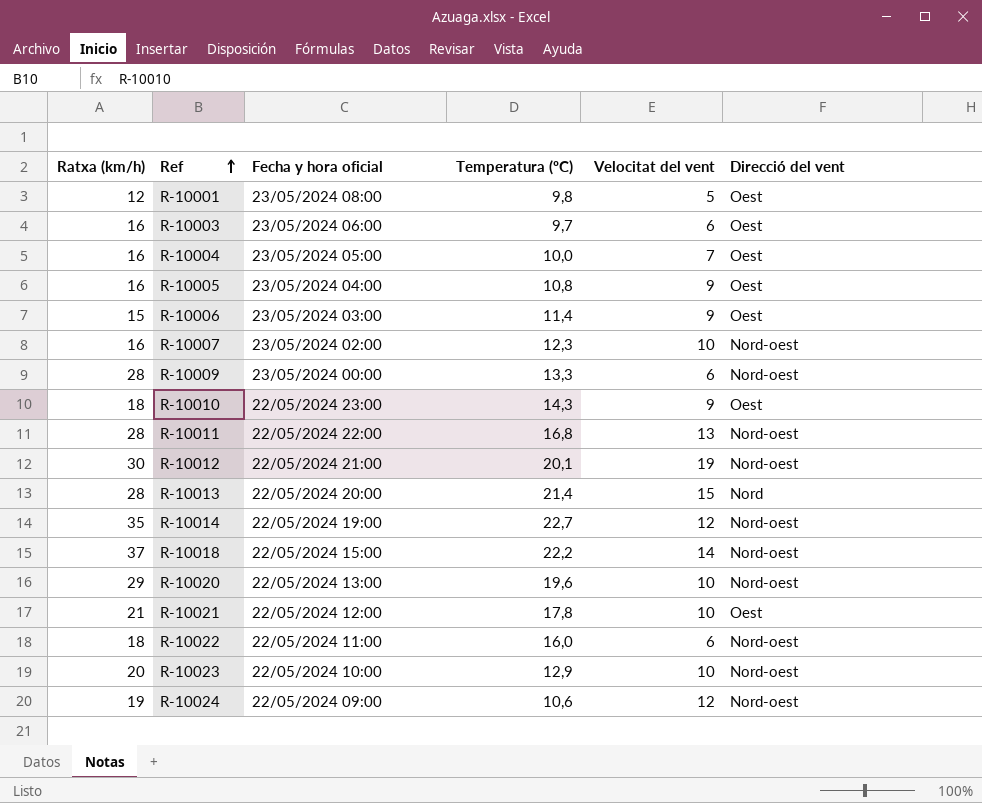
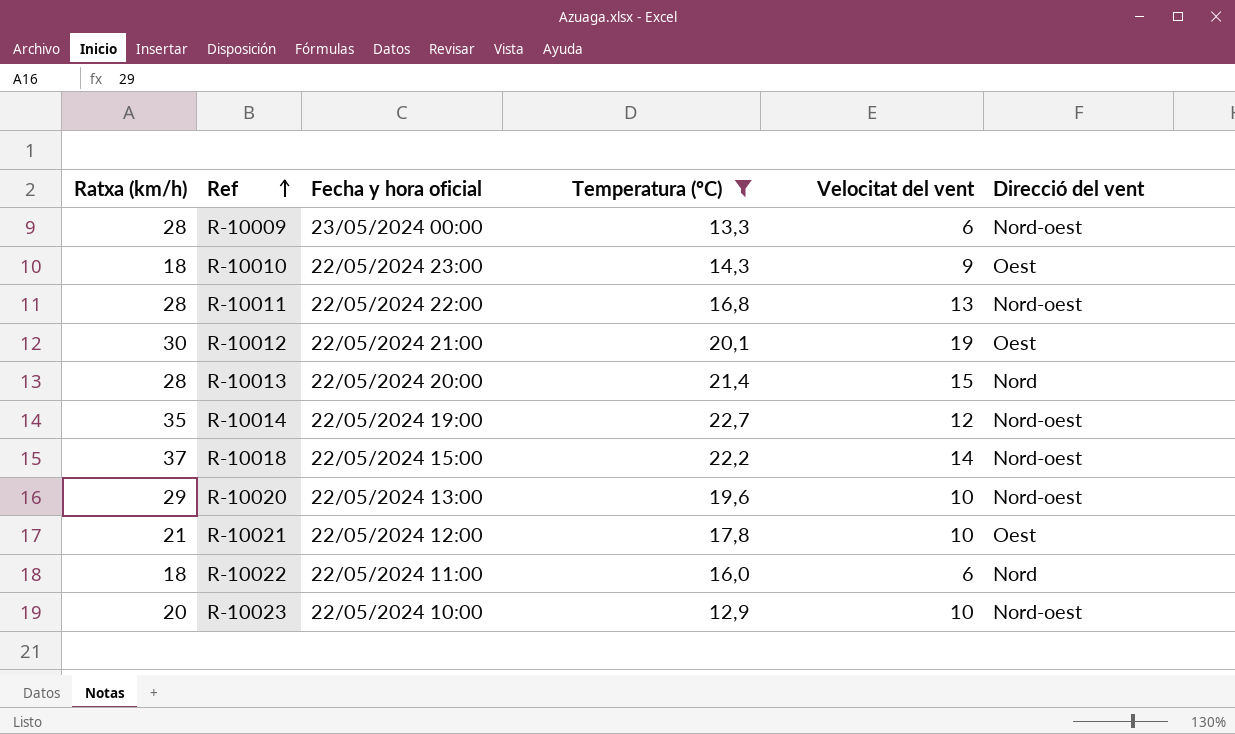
filter: none -> Temperatura (ºC) >= 12,9
R-10012 | Direcció del vent: Nord-oest -> Oest
R-10022 | Direcció del vent: Nord-oest -> Nord

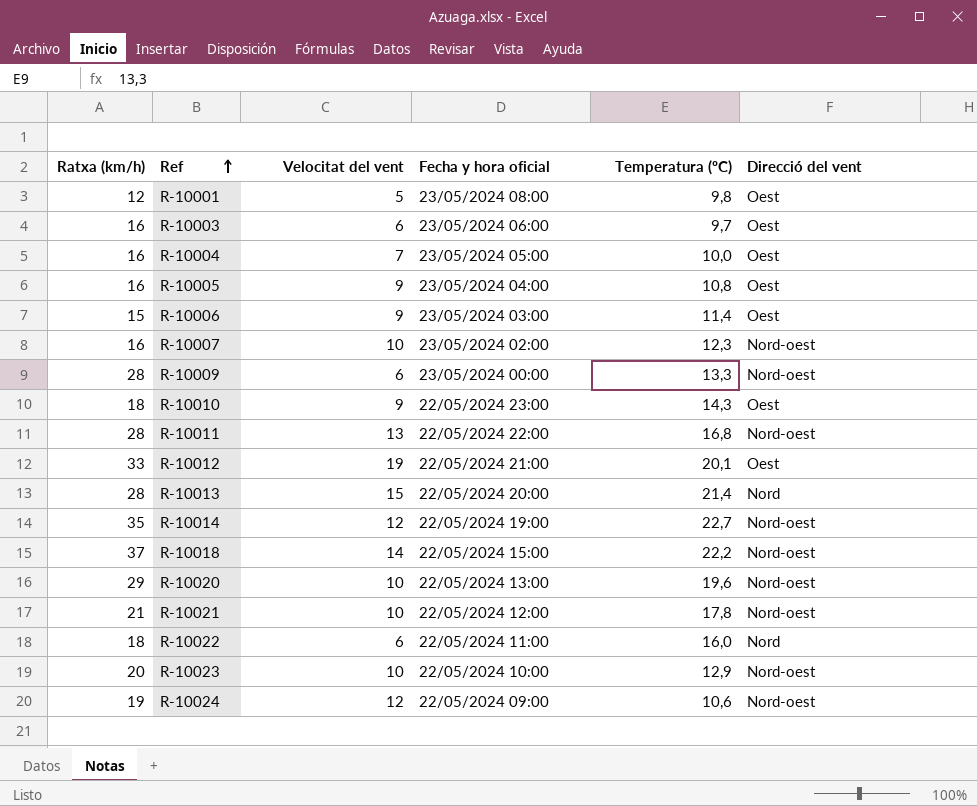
filter: Temperatura (ºC) >= 12,9 -> none
column Velocitat del vent | position: 5 -> 3
R-10012 | Ratxa (km/h): 30 -> 33
R-10021 | Direcció del vent: Oest -> Nord-oest

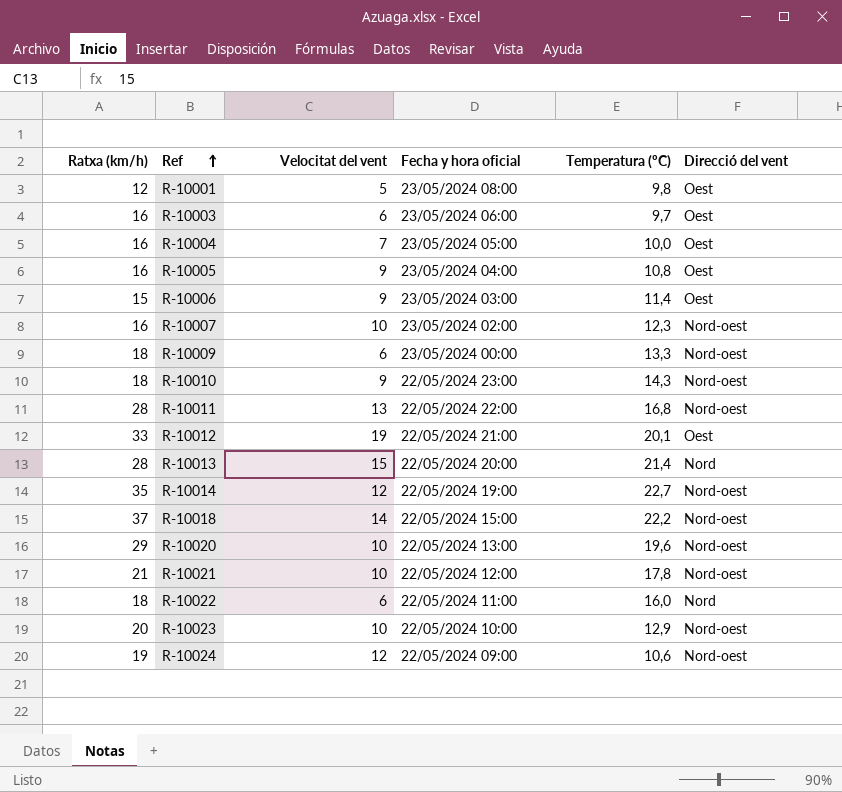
R-10009 | Ratxa (km/h): 28 -> 18
R-10010 | Direcció del vent: Oest -> Nord-oest

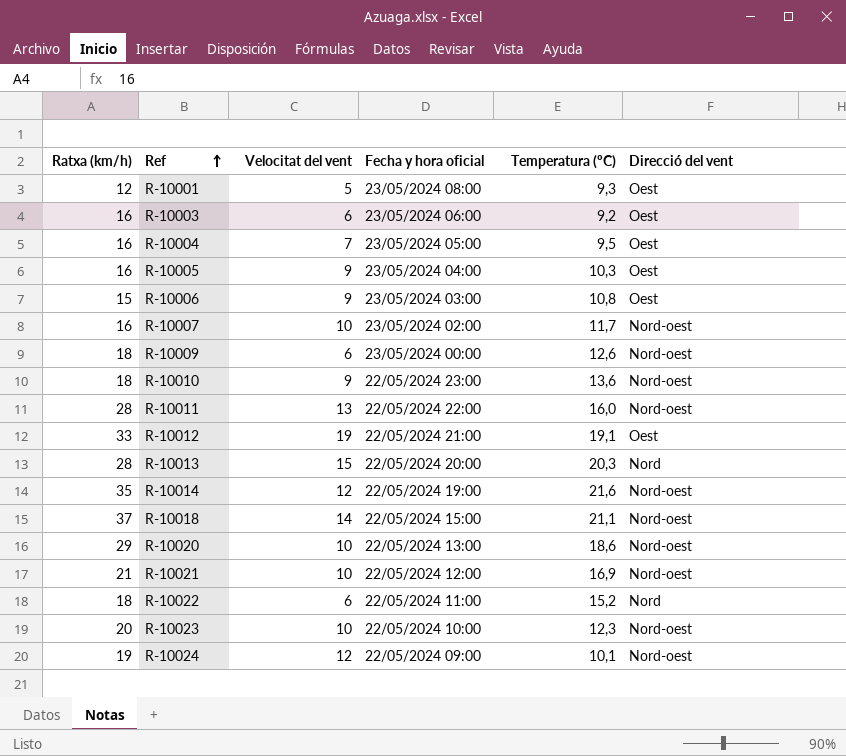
R-10001 | Temperatura (ºC): 9,8 -> 9,3
R-10003 | Temperatura (ºC): 9,7 -> 9,2
R-10004 | Temperatura (ºC): 10,0 -> 9,5
R-10005 | Temperatura (ºC): 10,8 -> 10,3
R-10006 | Temperatura (ºC): 11,4 -> 10,8
R-10007 | Temperatura (ºC): 12,3 -> 11,7
R-10009 | Temperatura (ºC): 13,3 -> 12,6
R-10010 | Temperatura (ºC): 14,3 -> 13,6
R-10011 | Temperatura (ºC): 16,8 -> 16,0
R-10012 | Temperatura (ºC): 20,1 -> 19,1
R-10013 | Temperatura (ºC): 21,4 -> 20,3
R-10014 | Temperatura (ºC): 22,7 -> 21,6
R-10018 | Temperatura (ºC): 22,2 -> 21,1
R-10020 | Temperatura (ºC): 19,6 -> 18,6
R-10021 | Temperatura (ºC): 17,8 -> 16,9
R-10022 | Temperatura (ºC): 16,0 -> 15,2
R-10023 | Temperatura (ºC): 12,9 -> 12,3
R-10024 | Temperatura (ºC): 10,6 -> 10,1

